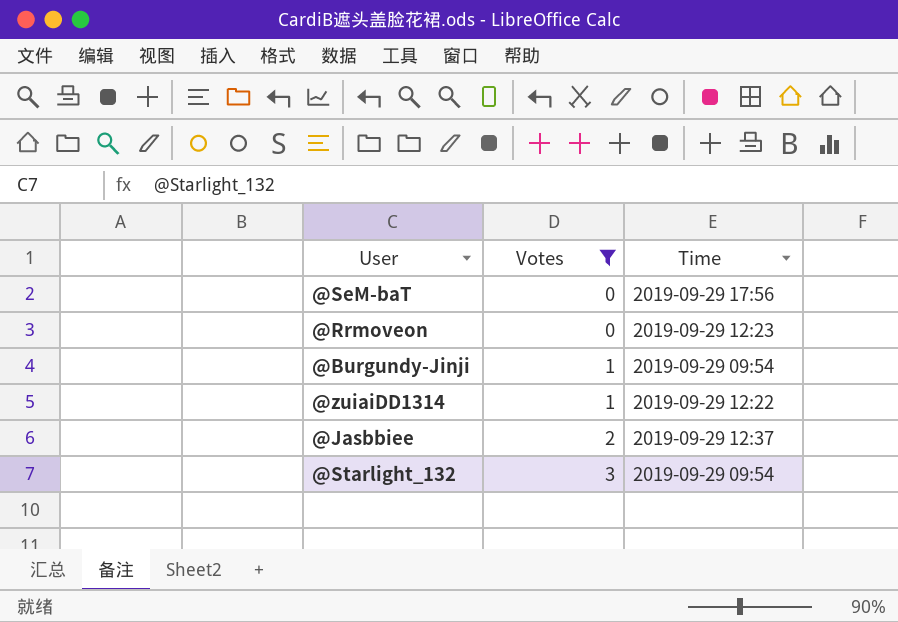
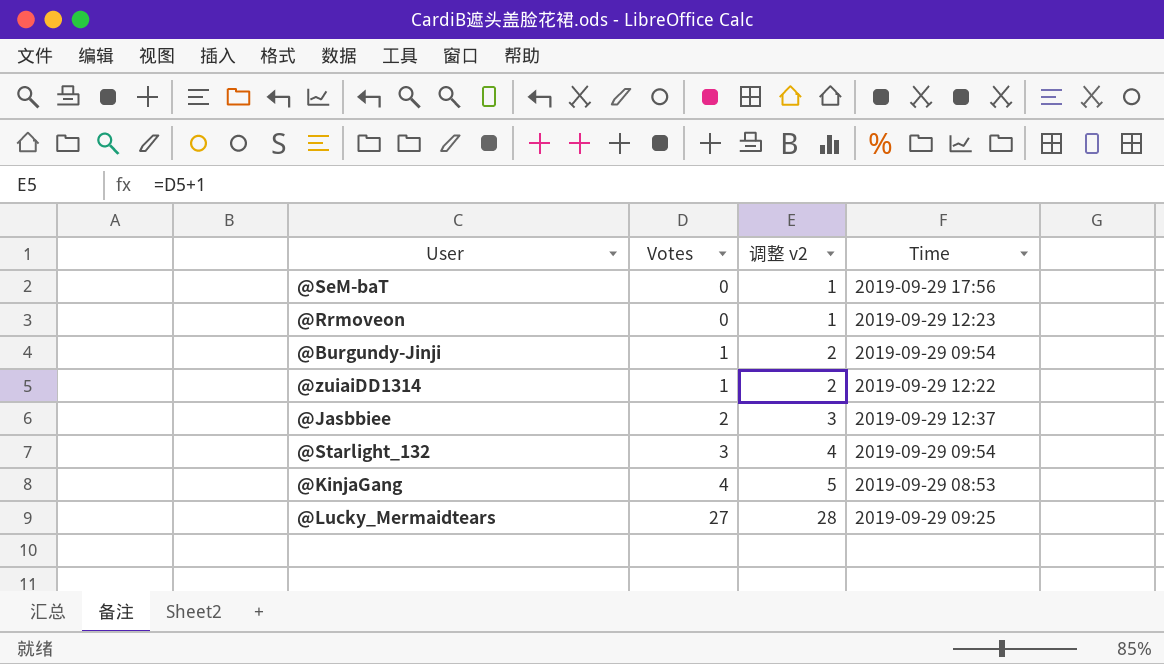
filter: Votes <= 3 -> none
column 调整 v2 | formula: none -> [Votes] + 1

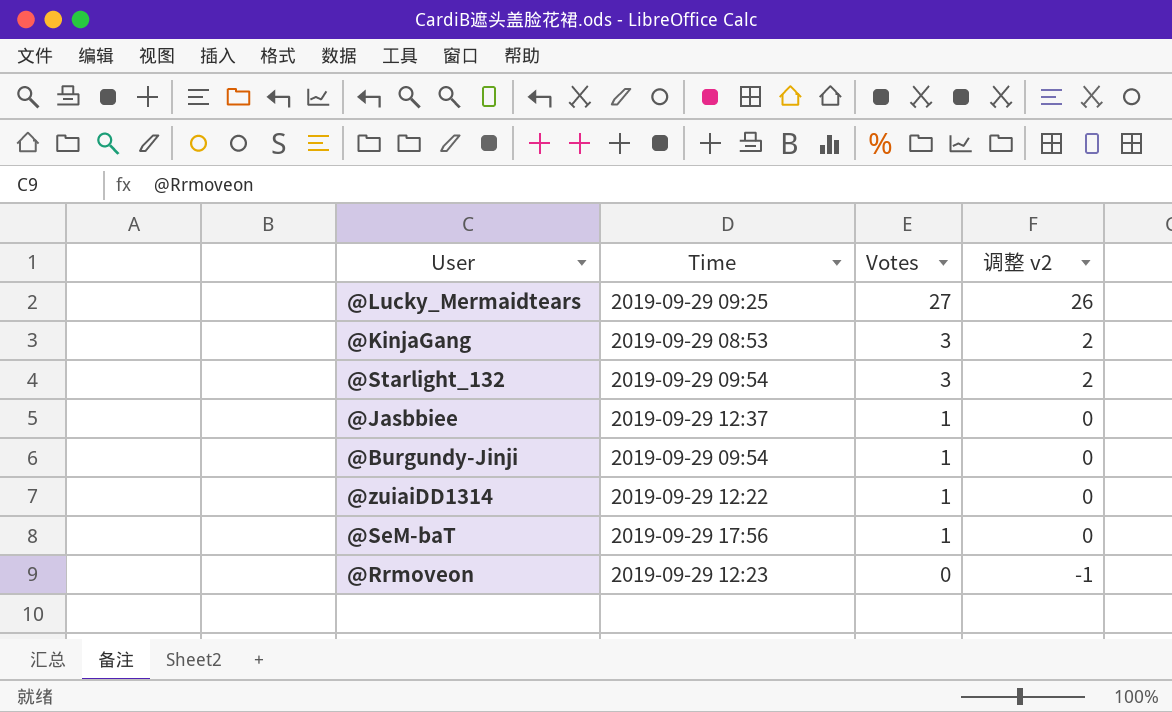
row order: Votes ascending -> Votes descending
column Time | position: 4 -> 2
column 调整 v2 | formula: [Votes] + 1 -> [Votes] - 1
@KinjaGang | Votes: 4 -> 3
@Jasbbiee | Votes: 2 -> 1
@SeM-baT | Votes: 0 -> 1

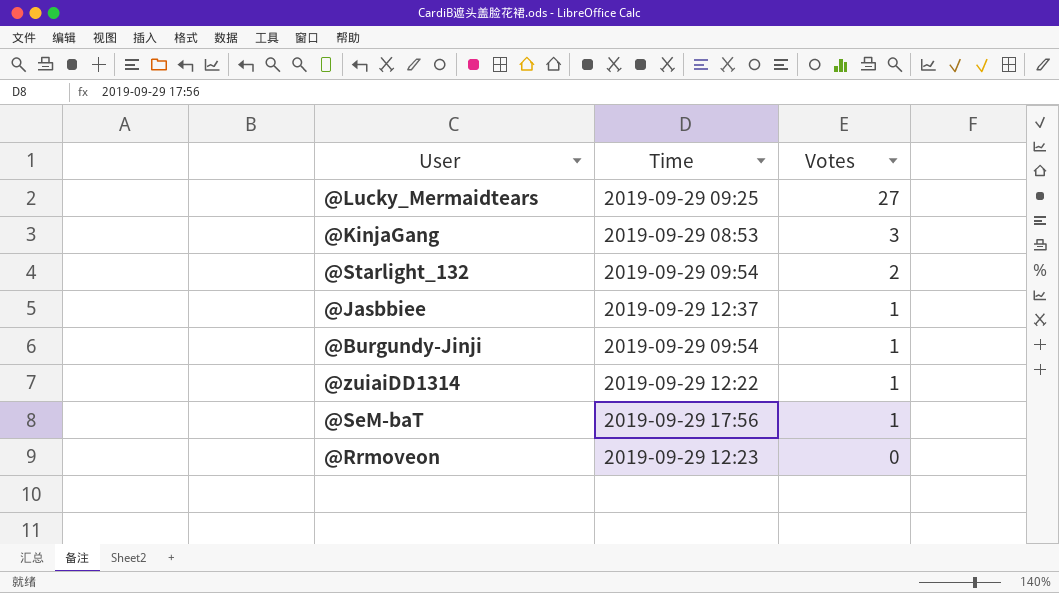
column 调整 v2 | formula: [Votes] - 1 -> none
@Starlight_132 | Votes: 3 -> 2

